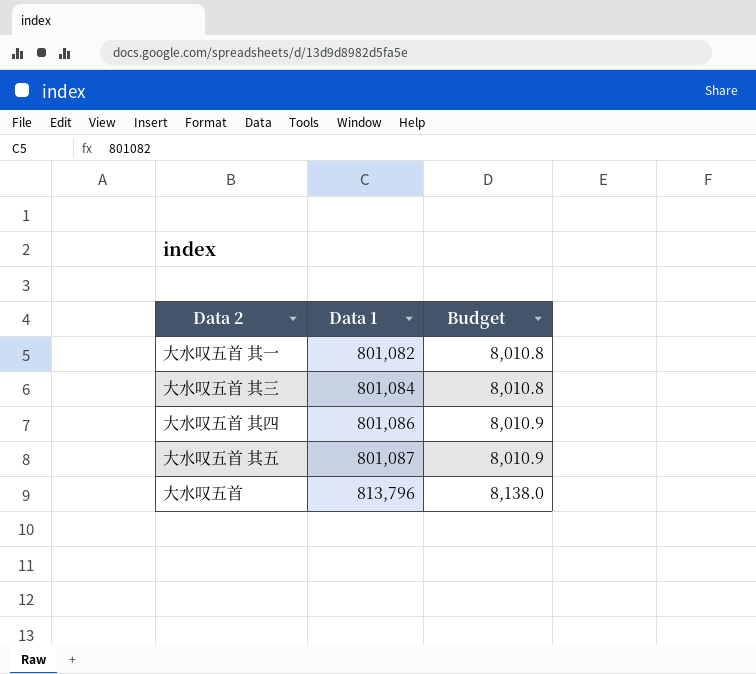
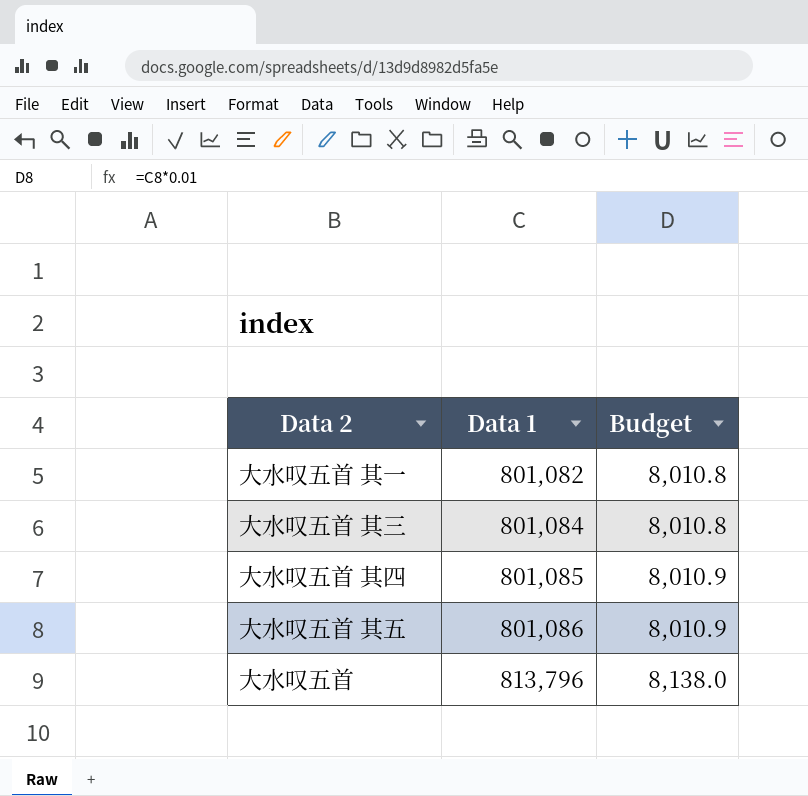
大水叹五首 其四 | Data 1: 801,086 -> 801,085
大水叹五首 其五 | Data 1: 801,087 -> 801,086

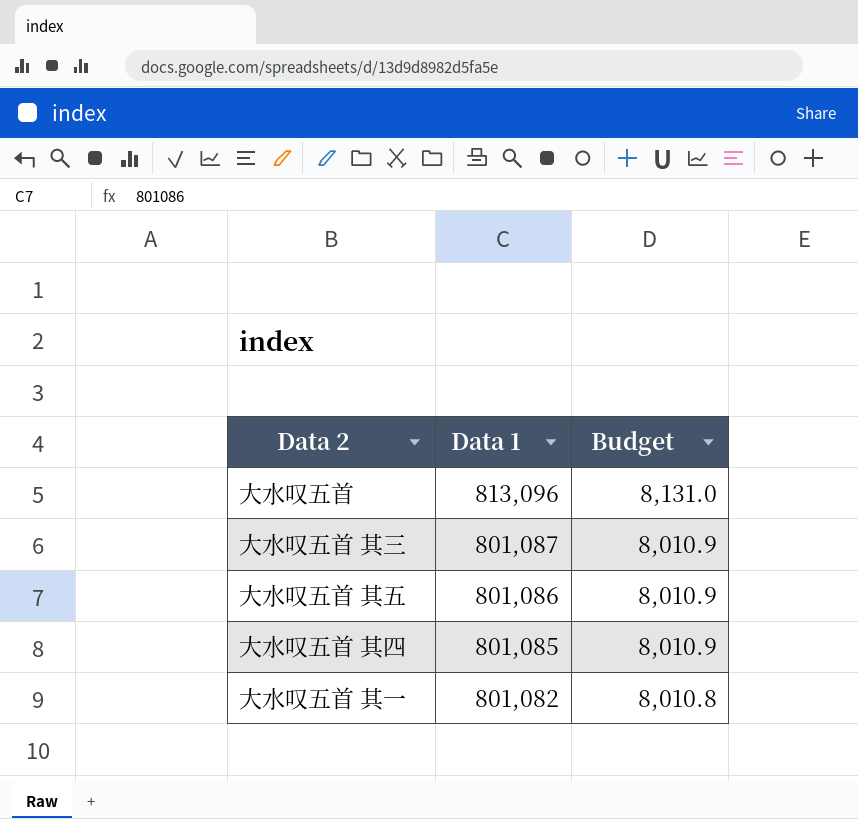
row order: Data 1 ascending -> Data 1 descending
大水叹五首 | Data 1: 813,796 -> 813,096
大水叹五首 | Budget: 8,138.0 -> 8,131.0
大水叹五首 其三 | Data 1: 801,084 -> 801,087
大水叹五首 其三 | Budget: 8,010.8 -> 8,010.9

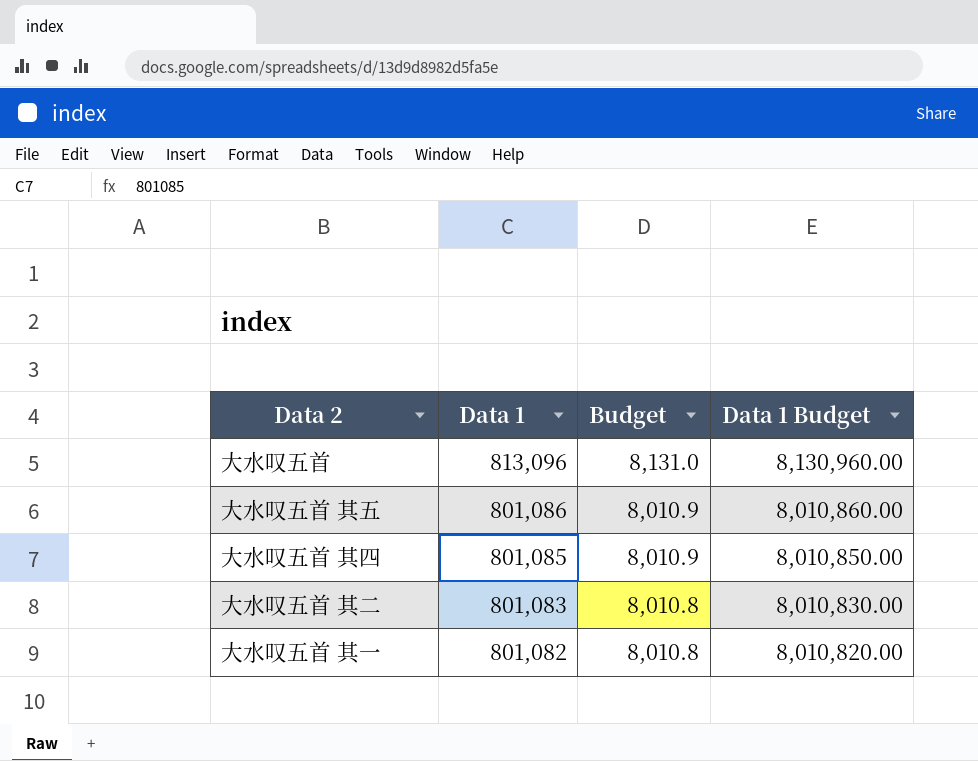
column Data 1 Budget | formula: none -> [Data 1] * 10
row 大水叹五首 其三: 801,087 | 8,010.9 -> none
row 大水叹五首 其二: none -> 801,083 | 8,010.8 | 8,010,830.00

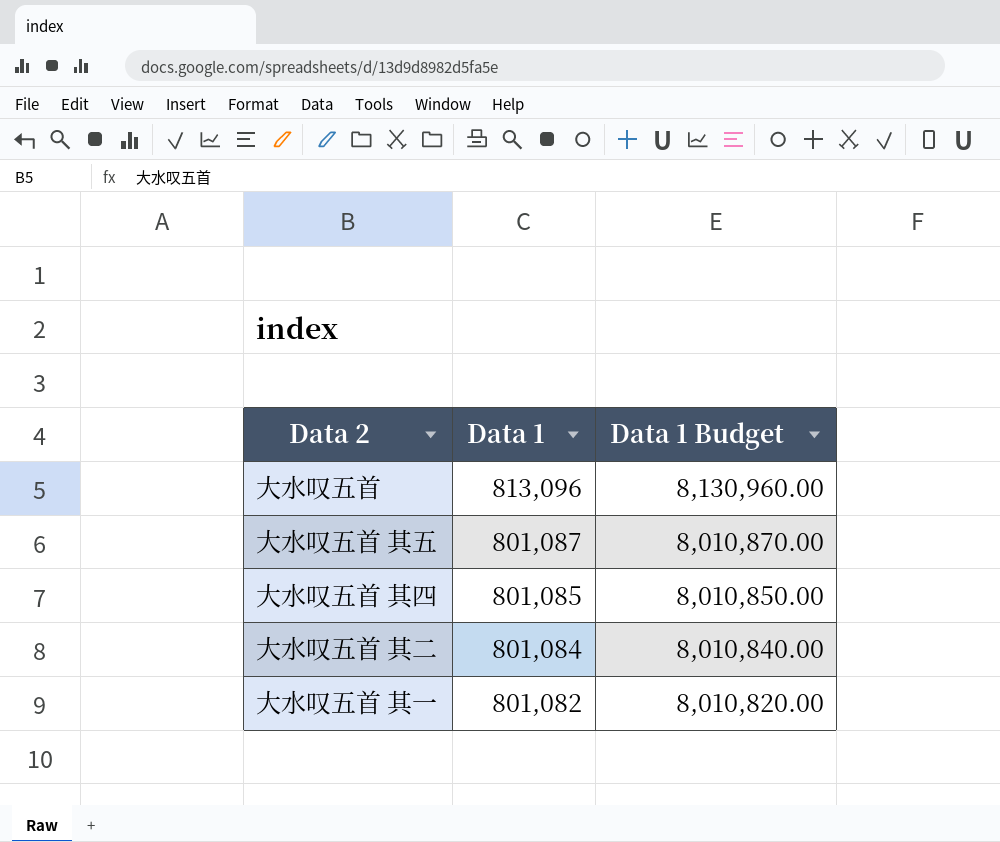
column Budget | formula: [Data 1] * 0.01 -> none
大水叹五首 其五 | Data 1: 801,086 -> 801,087
大水叹五首 其五 | Data 1 Budget: 8,010,860.00 -> 8,010,870.00
大水叹五首 其二 | Data 1: 801,083 -> 801,084
大水叹五首 其二 | Data 1 Budget: 8,010,830.00 -> 8,010,840.00

